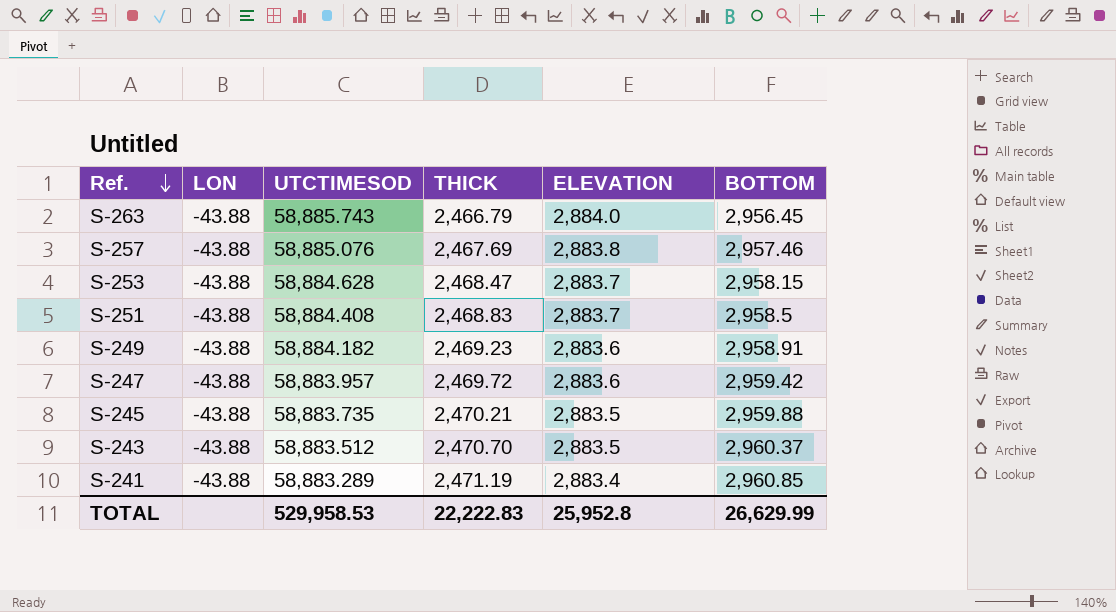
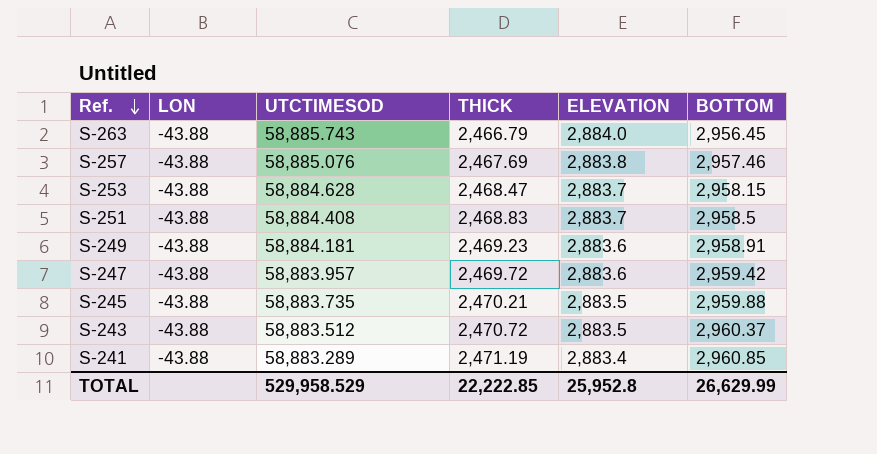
S-249 | UTCTIMESOD: 58,884.182 -> 58,884.181
S-243 | THICK: 2,470.70 -> 2,470.72
TOTAL | UTCTIMESOD: 529,958.53 -> 529,958.529
TOTAL | THICK: 22,222.83 -> 22,222.85

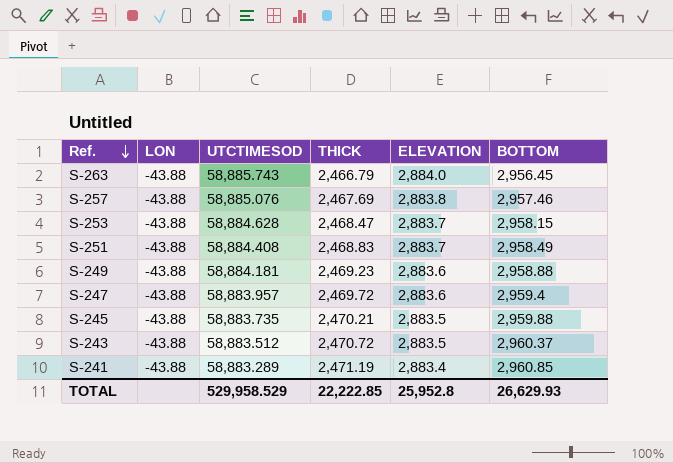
S-251 | BOTTOM: 2,958.5 -> 2,958.49
S-249 | BOTTOM: 2,958.91 -> 2,958.88
S-247 | BOTTOM: 2,959.42 -> 2,959.4
TOTAL | BOTTOM: 26,629.99 -> 26,629.93

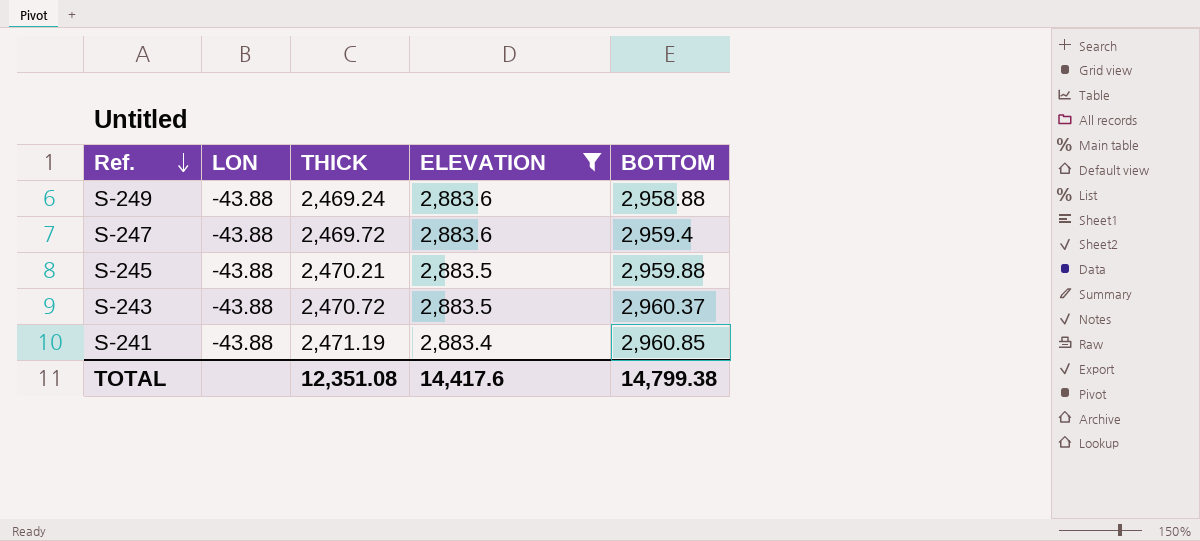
filter: none -> ELEVATION <= 2,883.6
column UTCTIMESOD | position: 3 -> none
S-249 | THICK: 2,469.23 -> 2,469.24
TOTAL | THICK: 22,222.85 -> 12,351.08
TOTAL | ELEVATION: 25,952.8 -> 14,417.6
TOTAL | BOTTOM: 26,629.93 -> 14,799.38

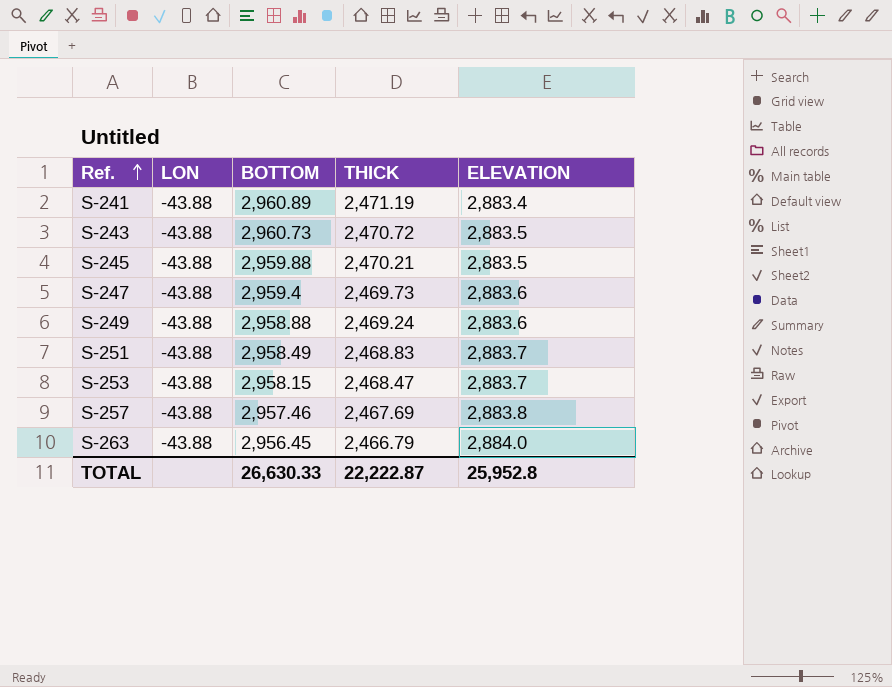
filter: ELEVATION <= 2,883.6 -> none
row order: Ref. descending -> Ref. ascending
column BOTTOM | position: 5 -> 3
S-241 | BOTTOM: 2,960.85 -> 2,960.89
S-243 | BOTTOM: 2,960.37 -> 2,960.73
S-247 | THICK: 2,469.72 -> 2,469.73
TOTAL | BOTTOM: 14,799.38 -> 26,630.33
TOTAL | THICK: 12,351.08 -> 22,222.87
TOTAL | ELEVATION: 14,417.6 -> 25,952.8

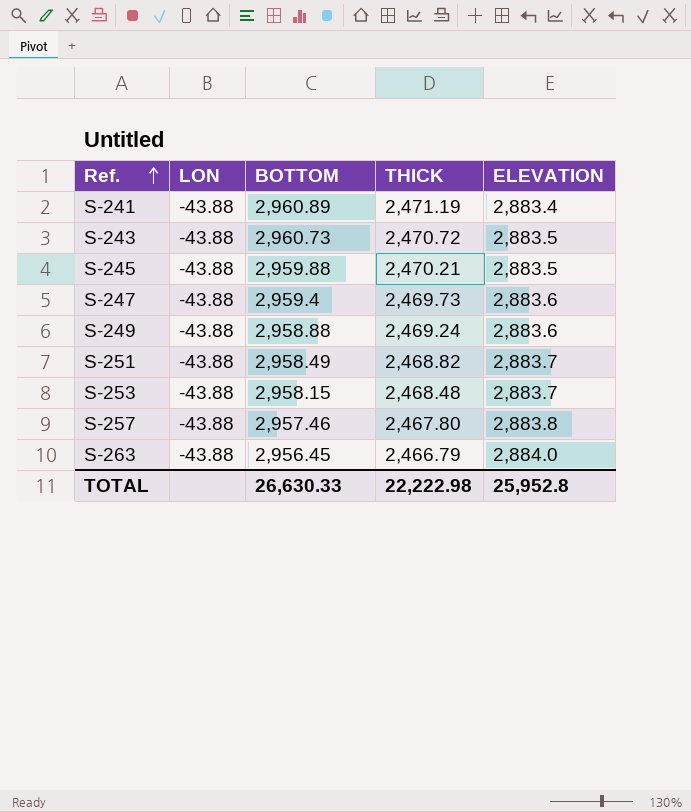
S-251 | THICK: 2,468.83 -> 2,468.82
S-253 | THICK: 2,468.47 -> 2,468.48
S-257 | THICK: 2,467.69 -> 2,467.80
TOTAL | THICK: 22,222.87 -> 22,222.98

